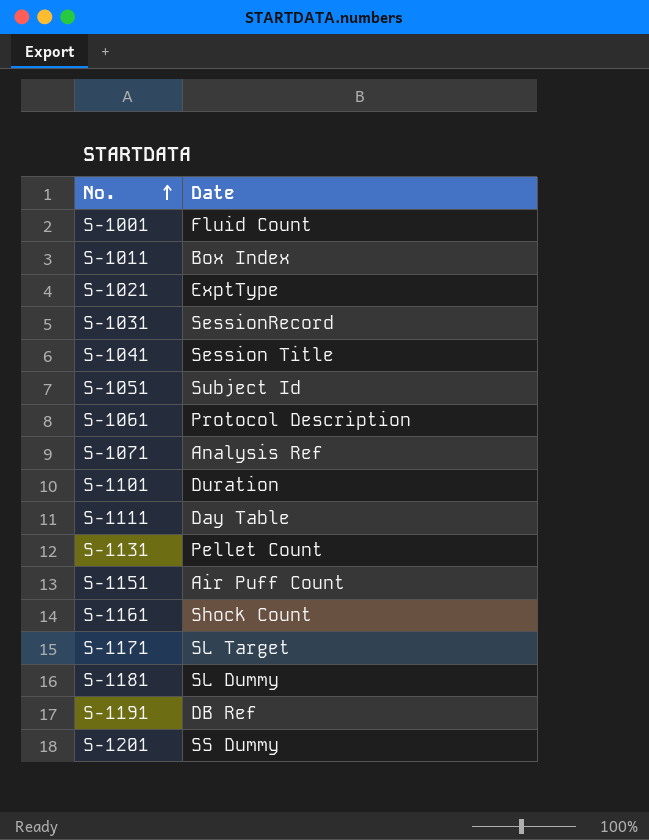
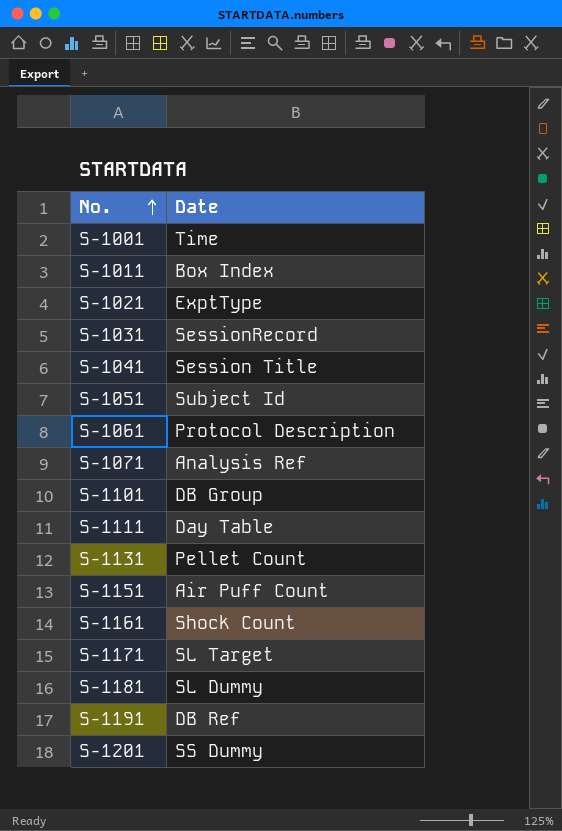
S-1001 | Date: Fluid Count -> Time
S-1101 | Date: Duration -> DB Group

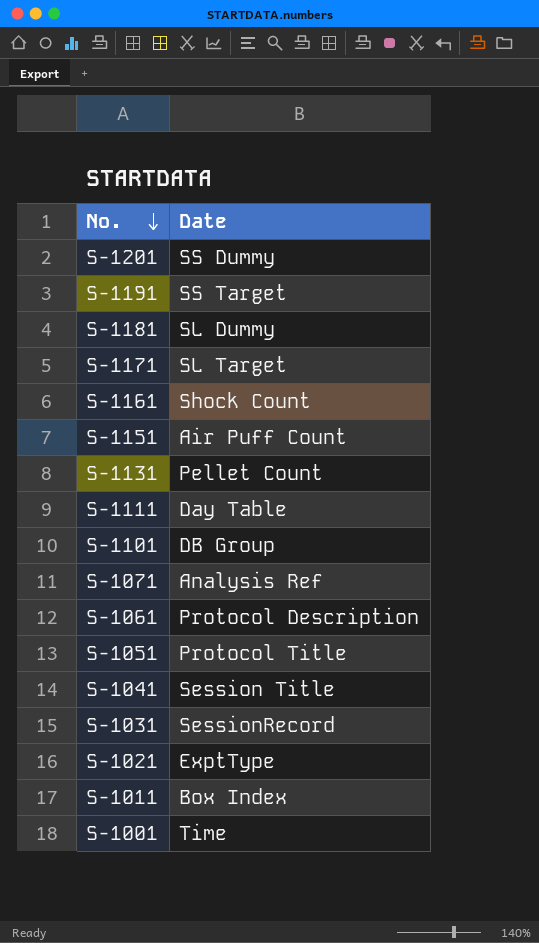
row order: No. ascending -> No. descending
S-1191 | Date: DB Ref -> SS Target
S-1051 | Date: Subject Id -> Protocol Title

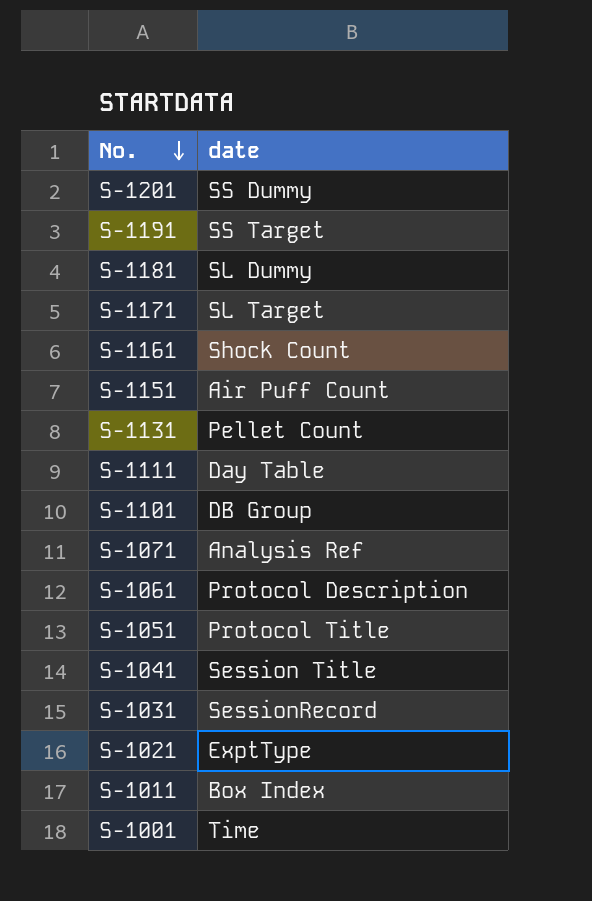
column name: Date -> date

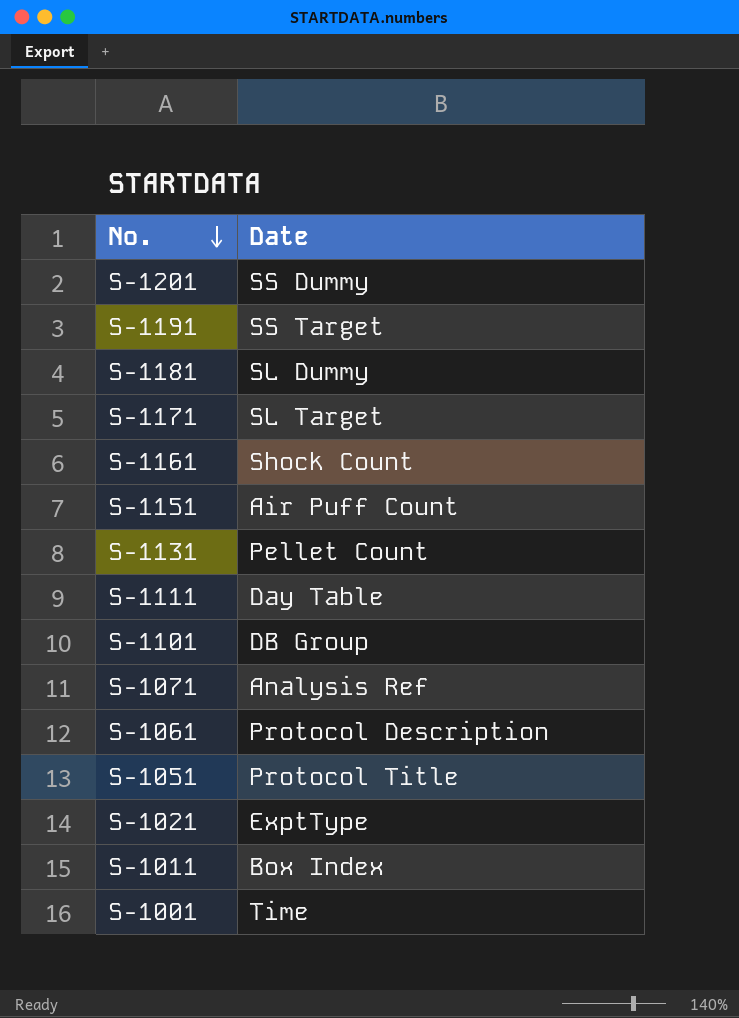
column name: date -> Date
row S-1041: Session Title -> none
row S-1031: SessionRecord -> none

